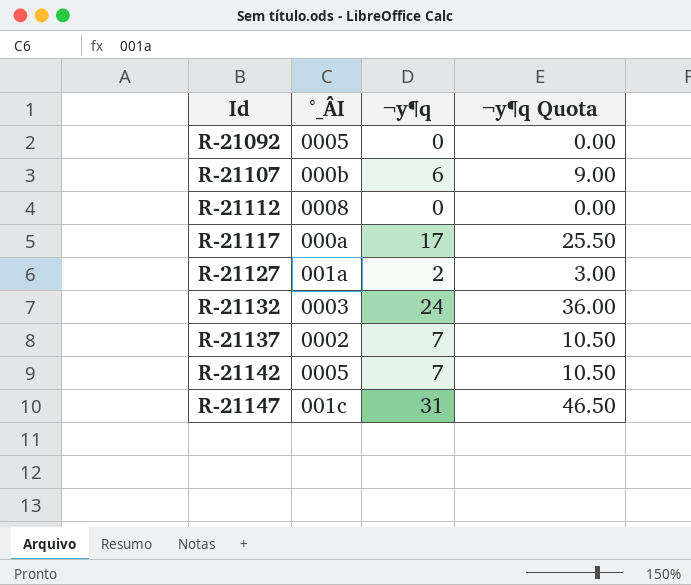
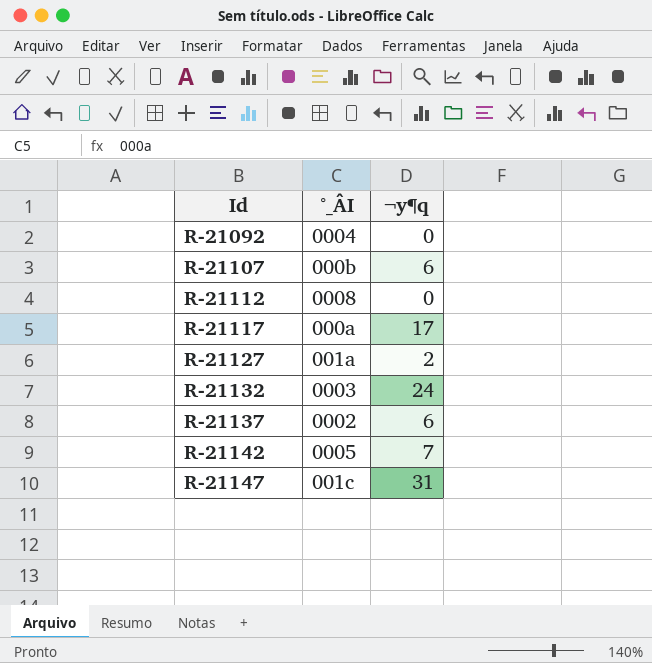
column ¬y¶q Quota | formula: [¬y¶q] * 1.5 -> none
R-21092 | °_ÂI: 0005 -> 0004
R-21137 | ¬y¶q: 7 -> 6

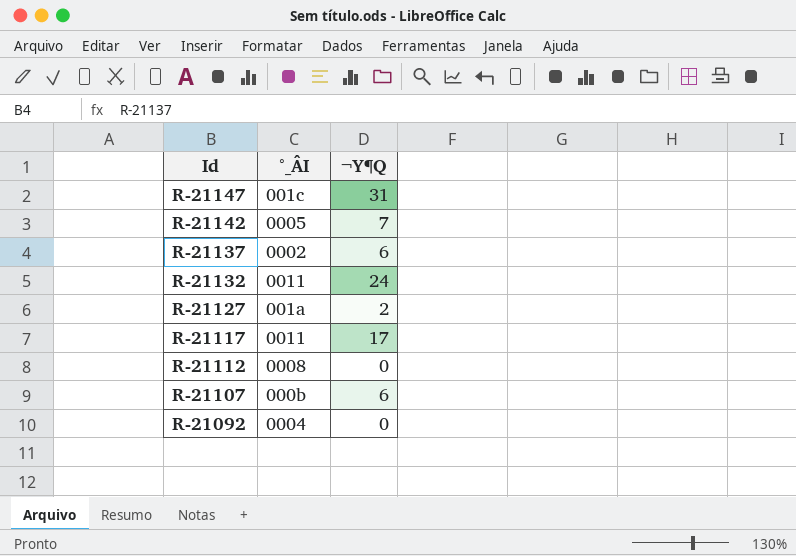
row order: Id ascending -> Id descending
column name: ¬y¶q -> ¬Y¶Q
R-21132 | °_ÂI: 0003 -> 0011
R-21117 | °_ÂI: 000a -> 0011

